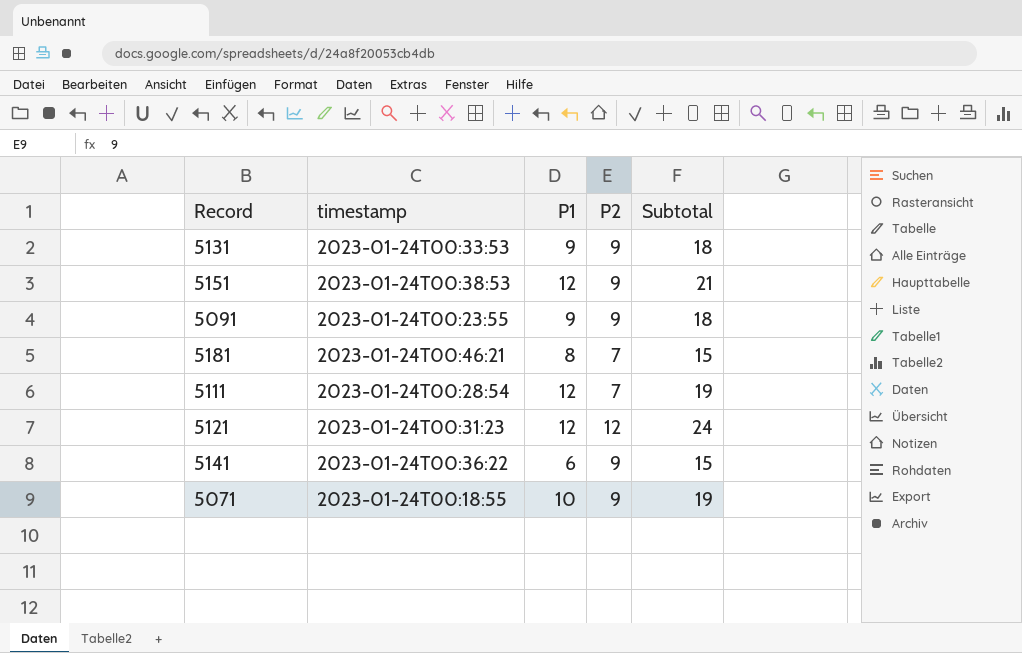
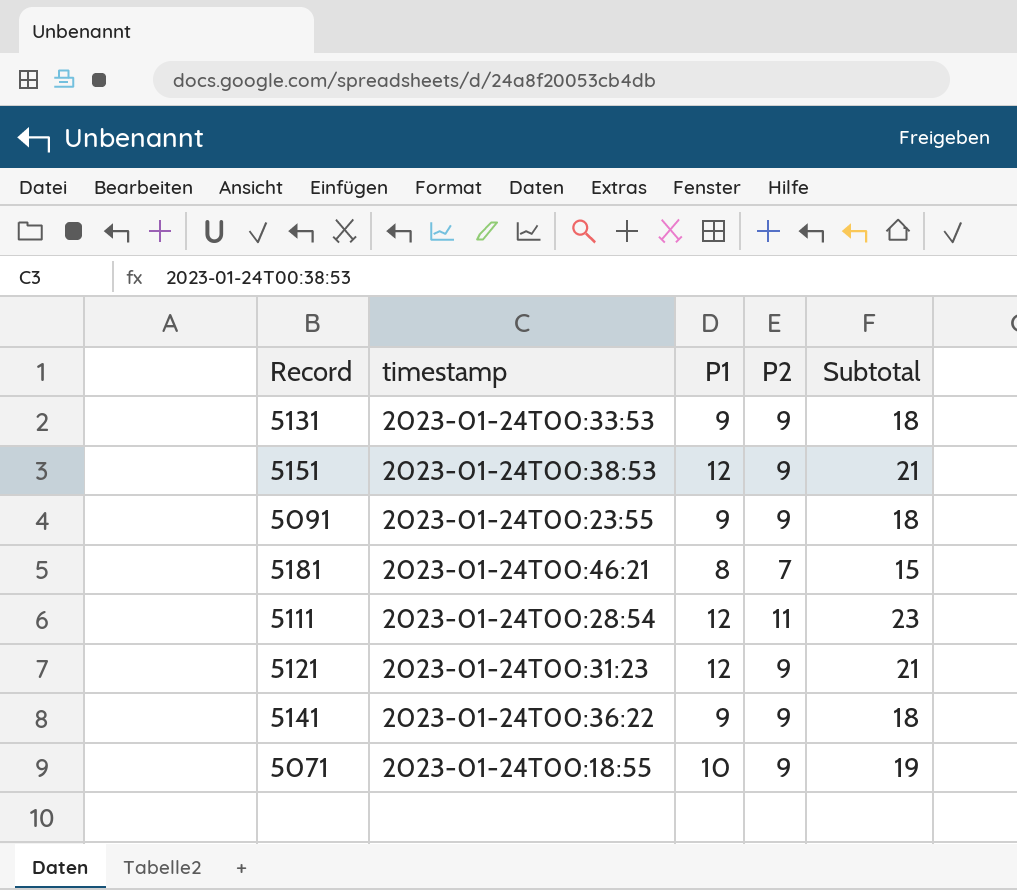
5111 | P2: 7 -> 11
5111 | Subtotal: 19 -> 23
5121 | P2: 12 -> 9
5121 | Subtotal: 24 -> 21
5141 | P1: 6 -> 9
5141 | Subtotal: 15 -> 18

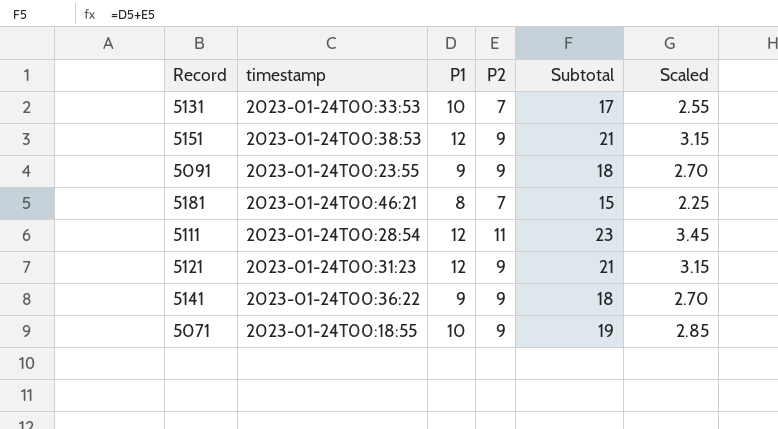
column Scaled | formula: none -> [Subtotal] * 0.15
5131 | P1: 9 -> 10
5131 | P2: 9 -> 7
5131 | Subtotal: 18 -> 17

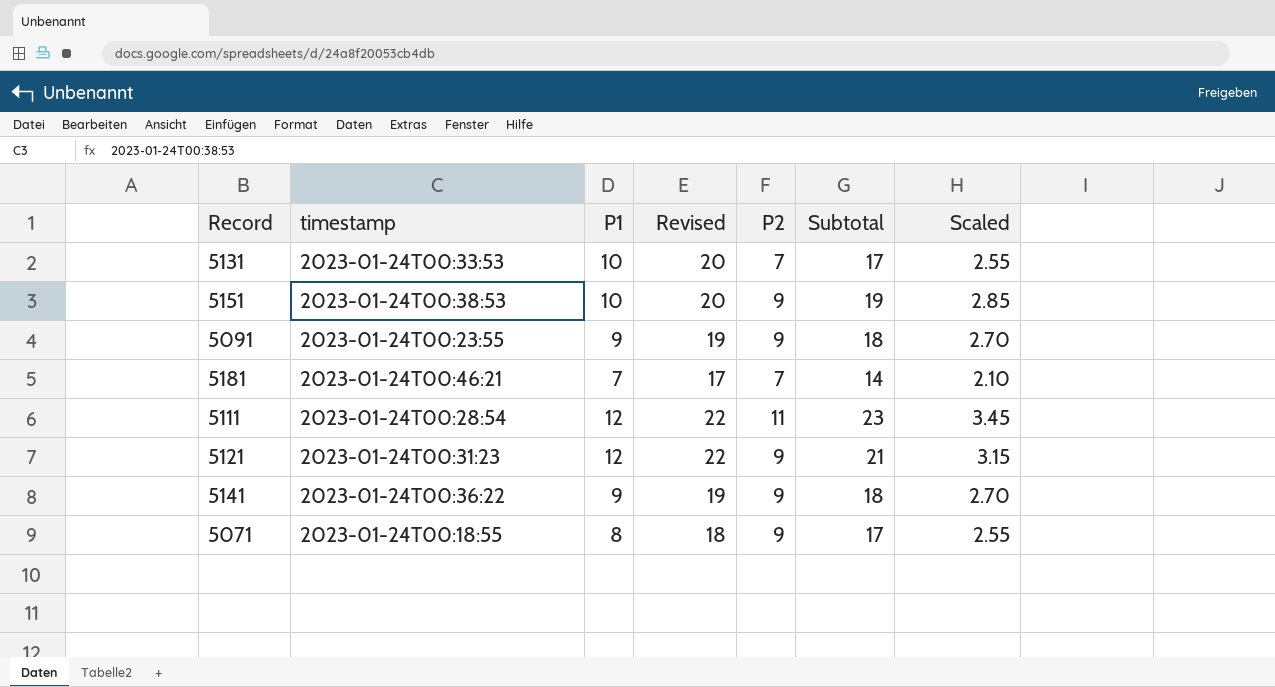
column Revised | formula: none -> [P1] + 10
5151 | P1: 12 -> 10
5151 | Subtotal: 21 -> 19
5151 | Scaled: 3.15 -> 2.85
5181 | P1: 8 -> 7
5181 | Subtotal: 15 -> 14
5181 | Scaled: 2.25 -> 2.10
5071 | P1: 10 -> 8
5071 | Subtotal: 19 -> 17
5071 | Scaled: 2.85 -> 2.55

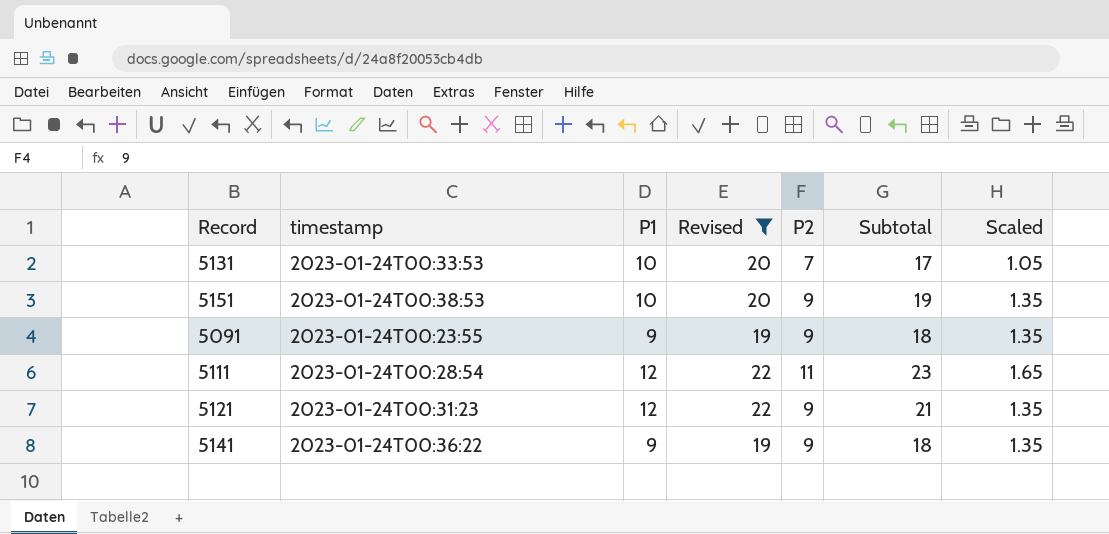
filter: none -> Revised >= 19
column Scaled | formula: [Subtotal] * 0.15 -> [P2] * 0.15

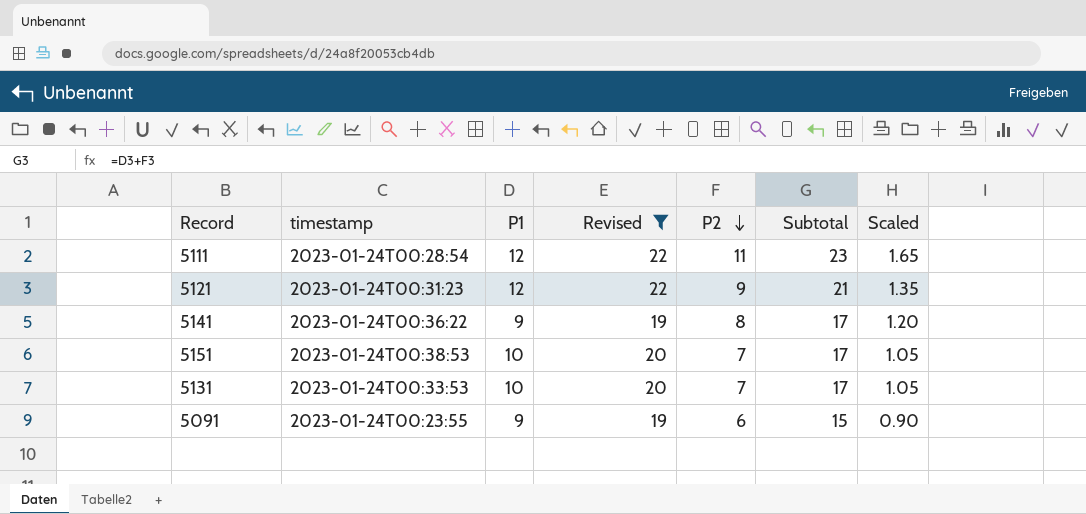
row order: none -> P2 descending
5141 | P2: 9 -> 8
5141 | Subtotal: 18 -> 17
5141 | Scaled: 1.35 -> 1.20
5151 | P2: 9 -> 7
5151 | Subtotal: 19 -> 17
5151 | Scaled: 1.35 -> 1.05
5091 | P2: 9 -> 6
5091 | Subtotal: 18 -> 15
5091 | Scaled: 1.35 -> 0.90

